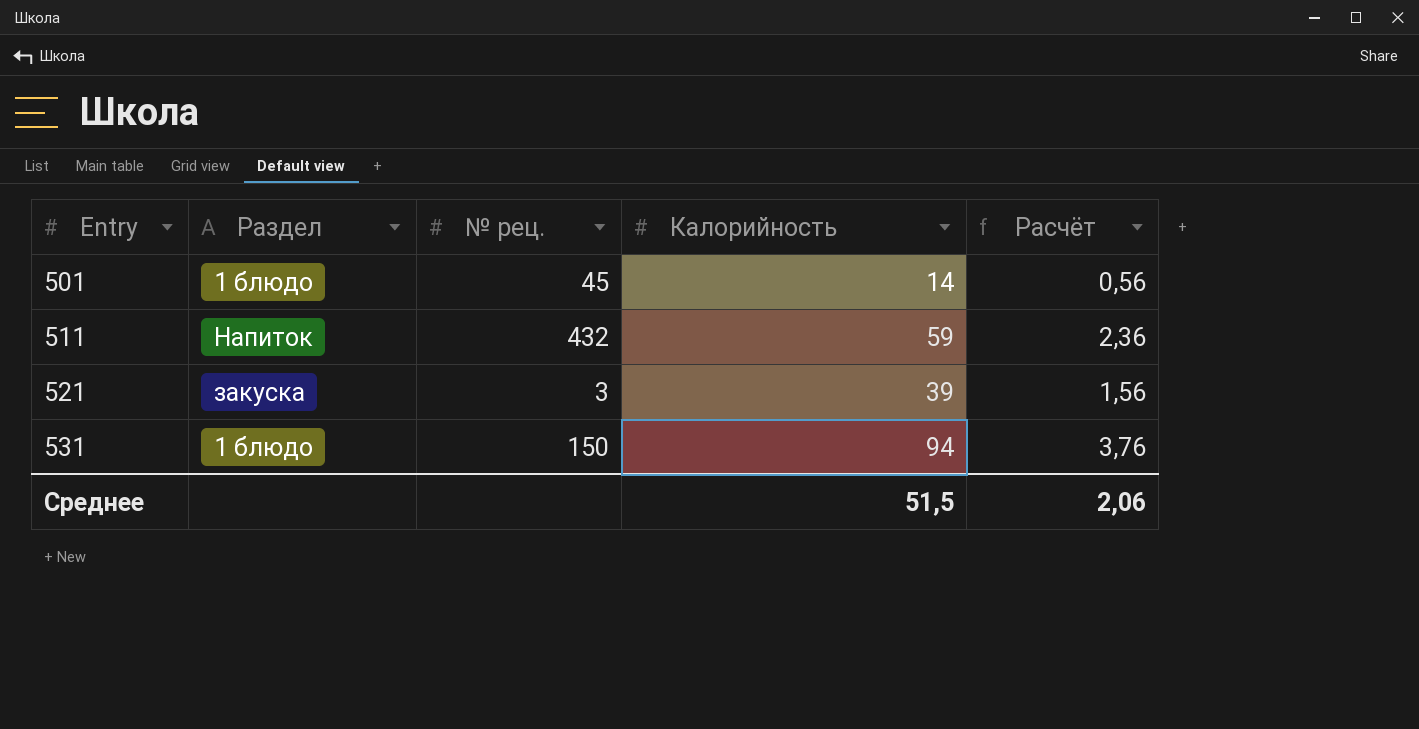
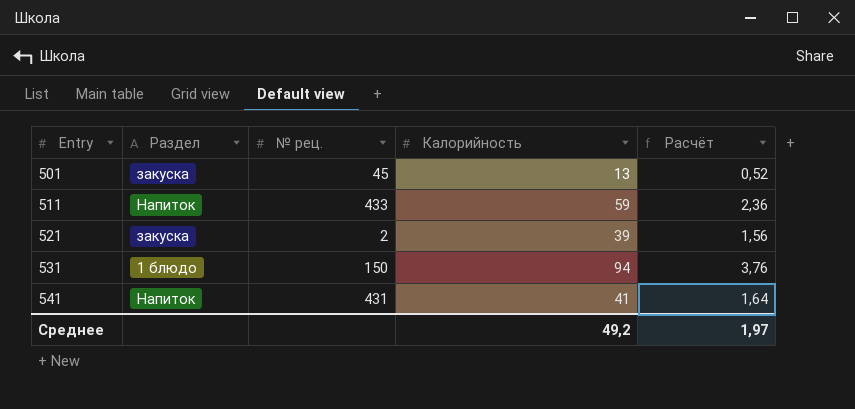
501 | Раздел: 1 блюдо -> закуска
501 | Калорийность: 14 -> 13
501 | Расчёт: 0,56 -> 0,52
511 | № рец.: 432 -> 433
521 | № рец.: 3 -> 2
row 541: none -> Напиток | 431 | 41 | 1,64
Среднее | Калорийность: 51,5 -> 49,2
Среднее | Расчёт: 2,06 -> 1,97

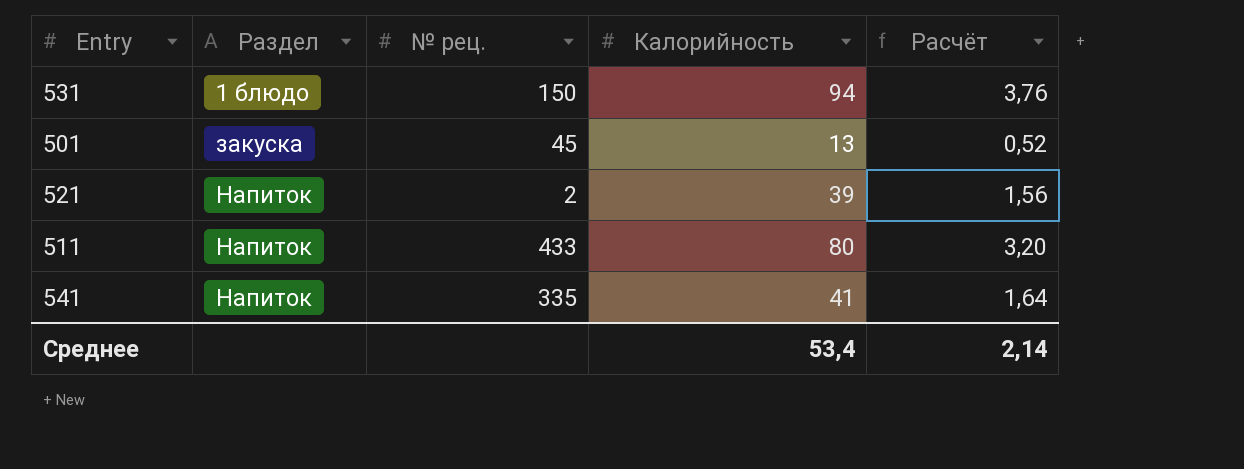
row order: Entry ascending -> Раздел ascending
521 | Раздел: закуска -> Напиток
511 | Калорийность: 59 -> 80
511 | Расчёт: 2,36 -> 3,20
541 | № рец.: 431 -> 335
Среднее | Калорийность: 49,2 -> 53,4
Среднее | Расчёт: 1,97 -> 2,14

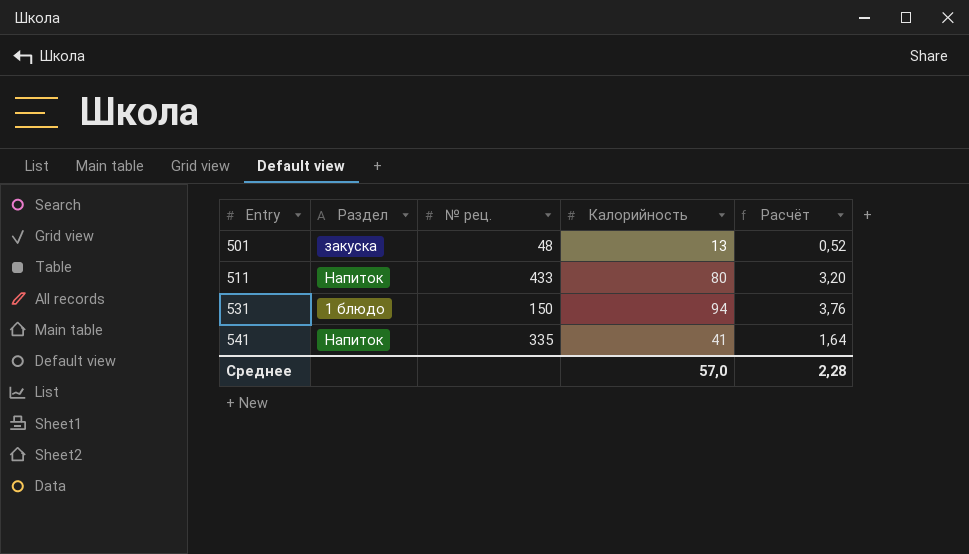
row order: Раздел ascending -> Entry ascending
row 521: Напиток | 2 | 39 | 1,56 -> none
501 | № рец.: 45 -> 48
Среднее | Калорийность: 53,4 -> 57,0
Среднее | Расчёт: 2,14 -> 2,28

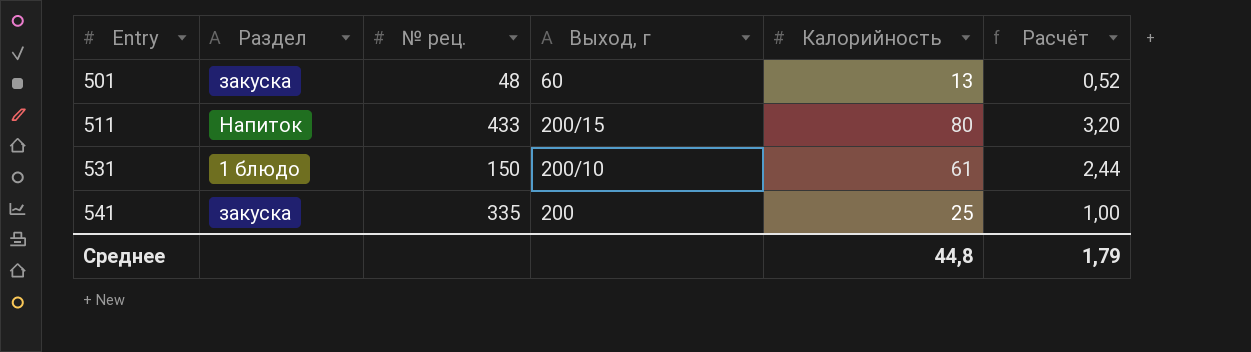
column Выход, г | position: none -> 4
531 | Калорийность: 94 -> 61
531 | Расчёт: 3,76 -> 2,44
541 | Раздел: Напиток -> закуска
541 | Калорийность: 41 -> 25
541 | Расчёт: 1,64 -> 1,00
Среднее | Калорийность: 57,0 -> 44,8
Среднее | Расчёт: 2,28 -> 1,79

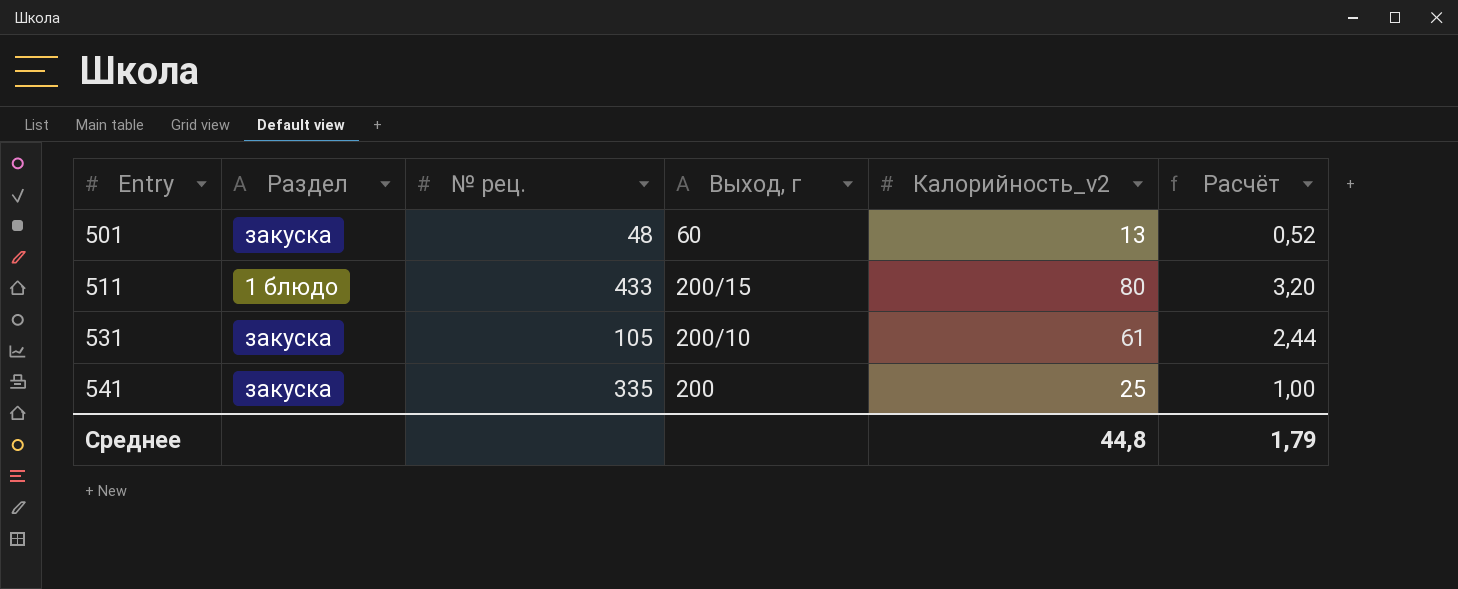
column name: Калорийность -> Калорийность_v2
511 | Раздел: Напиток -> 1 блюдо
531 | Раздел: 1 блюдо -> закуска
531 | № рец.: 150 -> 105

